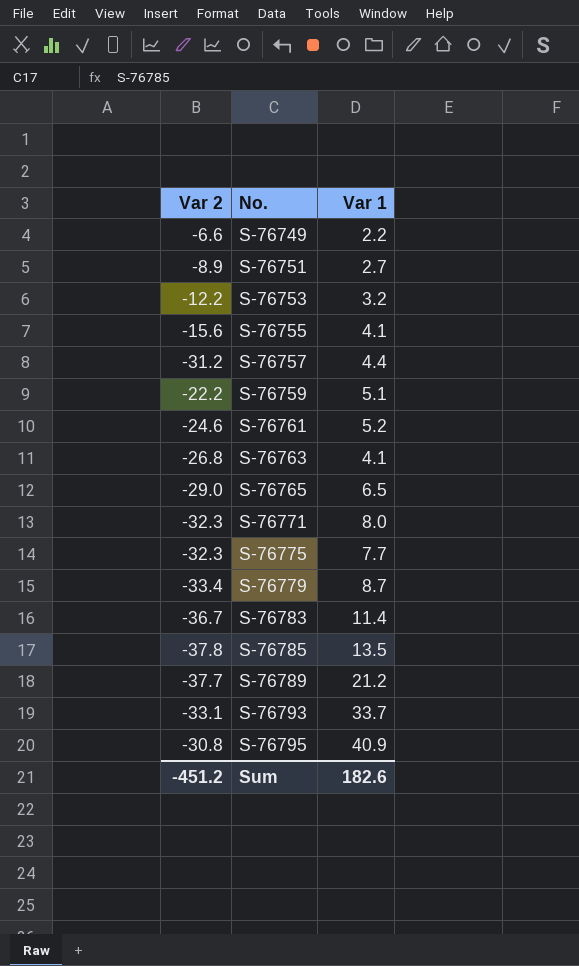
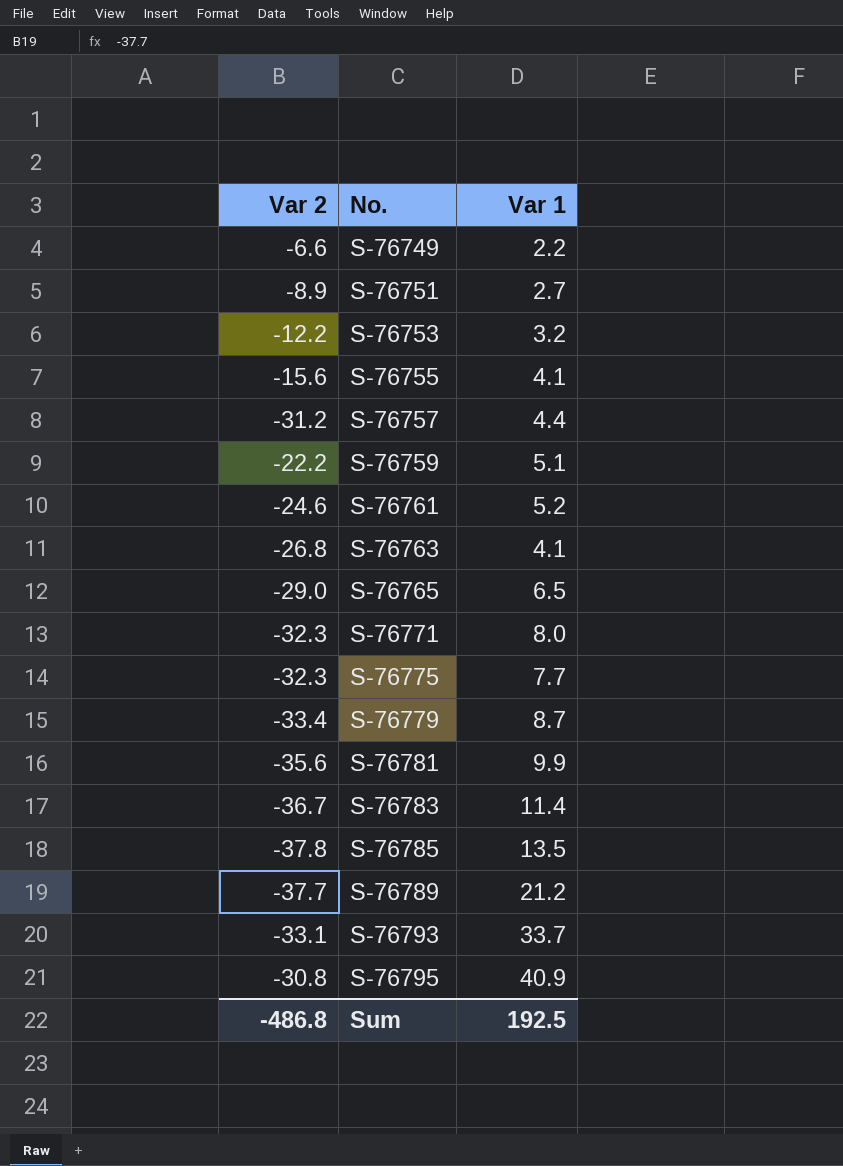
row S-76781: none -> -35.6 | 9.9
Sum | Var 2: -451.2 -> -486.8
Sum | Var 1: 182.6 -> 192.5

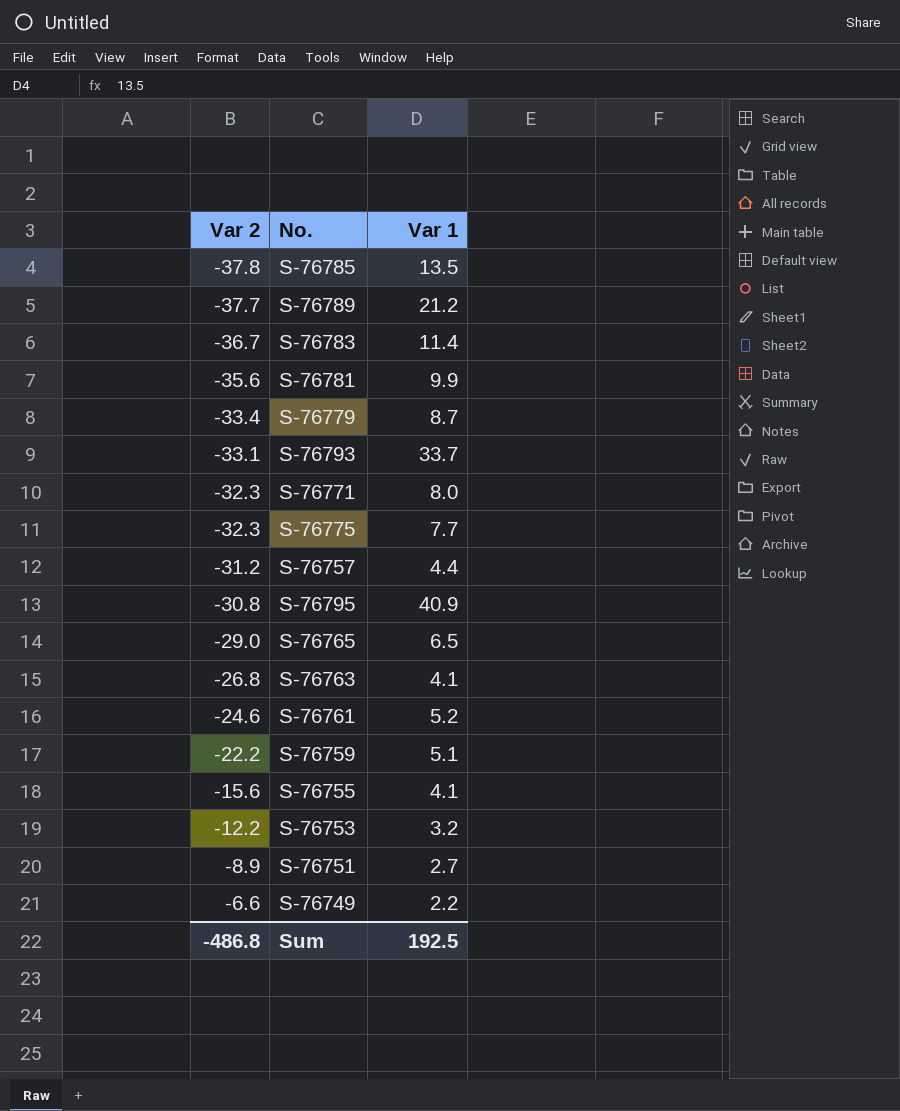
row order: No. ascending -> Var 2 ascending

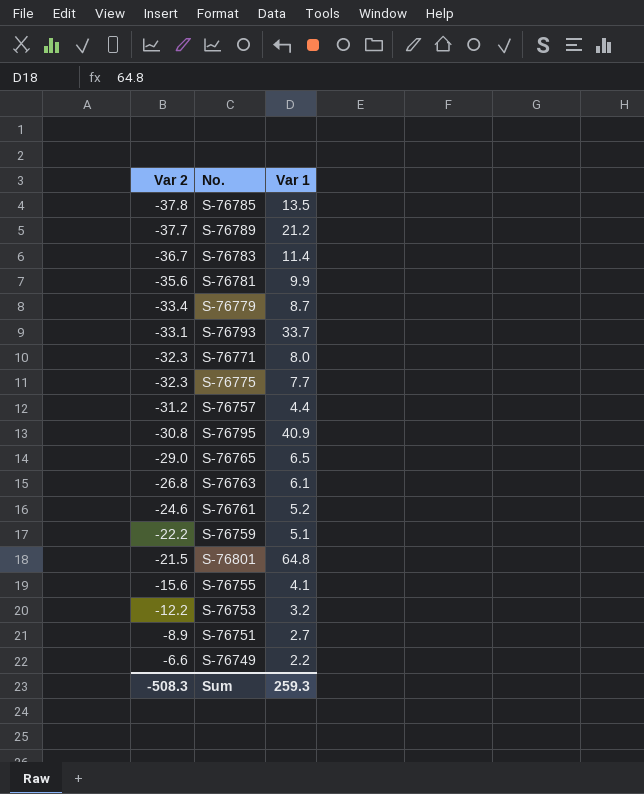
S-76763 | Var 1: 4.1 -> 6.1
row S-76801: none -> -21.5 | 64.8
Sum | Var 2: -486.8 -> -508.3
Sum | Var 1: 192.5 -> 259.3

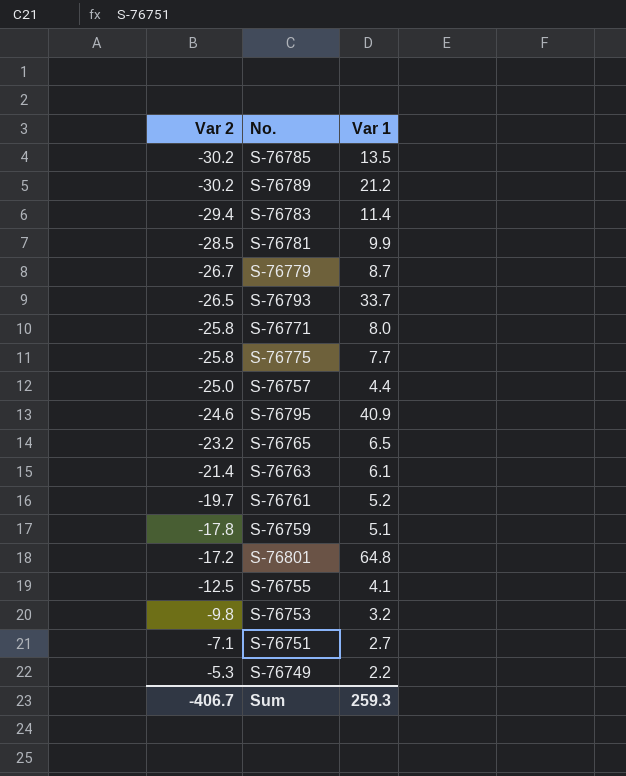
S-76785 | Var 2: -37.8 -> -30.2
S-76789 | Var 2: -37.7 -> -30.2
S-76783 | Var 2: -36.7 -> -29.4
S-76781 | Var 2: -35.6 -> -28.5
S-76779 | Var 2: -33.4 -> -26.7
S-76793 | Var 2: -33.1 -> -26.5
S-76771 | Var 2: -32.3 -> -25.8
S-76775 | Var 2: -32.3 -> -25.8
S-76757 | Var 2: -31.2 -> -25.0
S-76795 | Var 2: -30.8 -> -24.6
S-76765 | Var 2: -29.0 -> -23.2
S-76763 | Var 2: -26.8 -> -21.4
S-76761 | Var 2: -24.6 -> -19.7
S-76759 | Var 2: -22.2 -> -17.8
S-76801 | Var 2: -21.5 -> -17.2
S-76755 | Var 2: -15.6 -> -12.5
S-76753 | Var 2: -12.2 -> -9.8
S-76751 | Var 2: -8.9 -> -7.1
S-76749 | Var 2: -6.6 -> -5.3
Sum | Var 2: -508.3 -> -406.7

